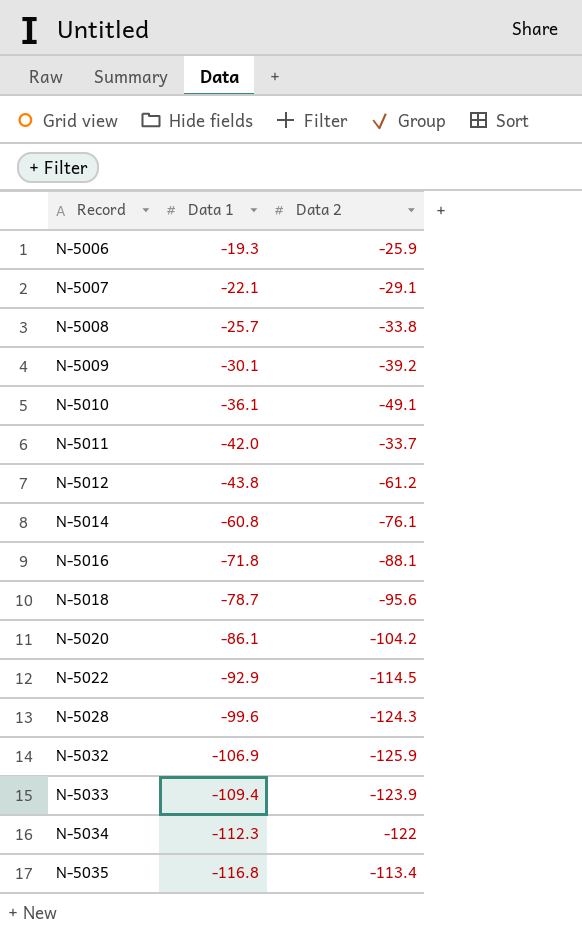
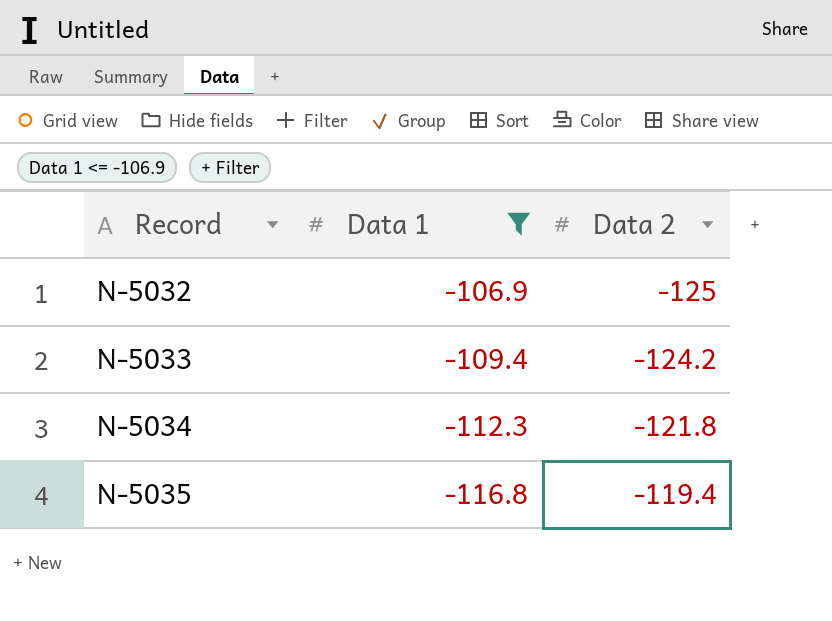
filter: none -> Data 1 <= -106.9
N-5032 | Data 2: -125.9 -> -125
N-5033 | Data 2: -123.9 -> -124.2
N-5034 | Data 2: -122 -> -121.8
N-5035 | Data 2: -113.4 -> -119.4

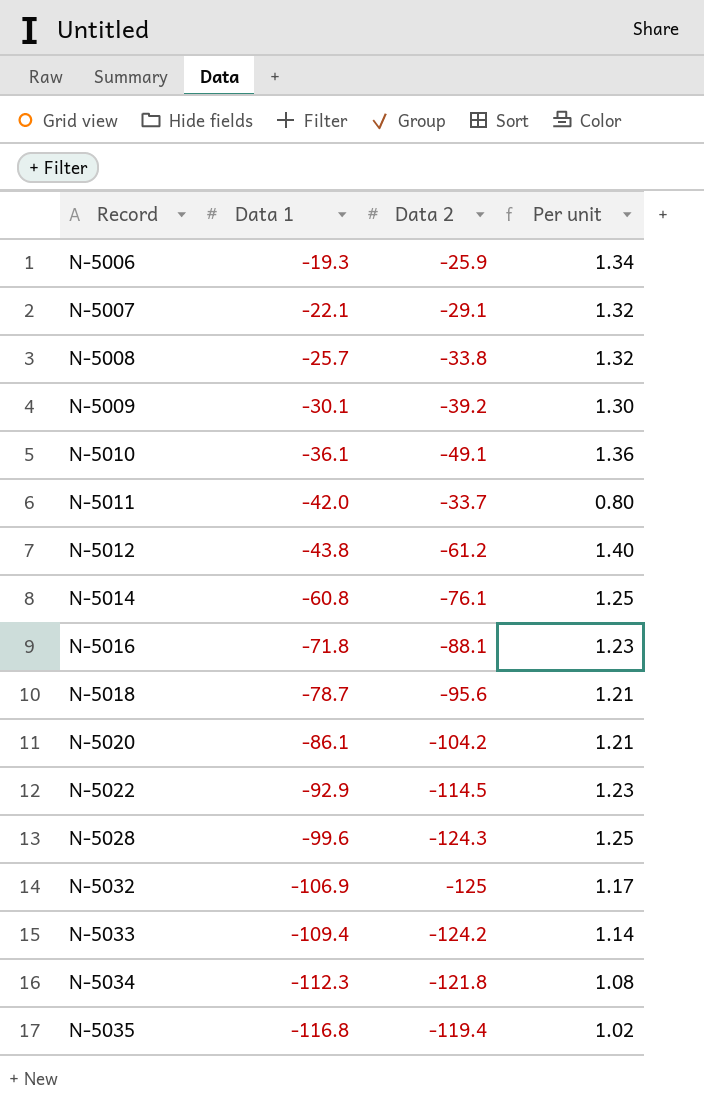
filter: Data 1 <= -106.9 -> none
column Per unit | formula: none -> [Data 2] / [Data 1]

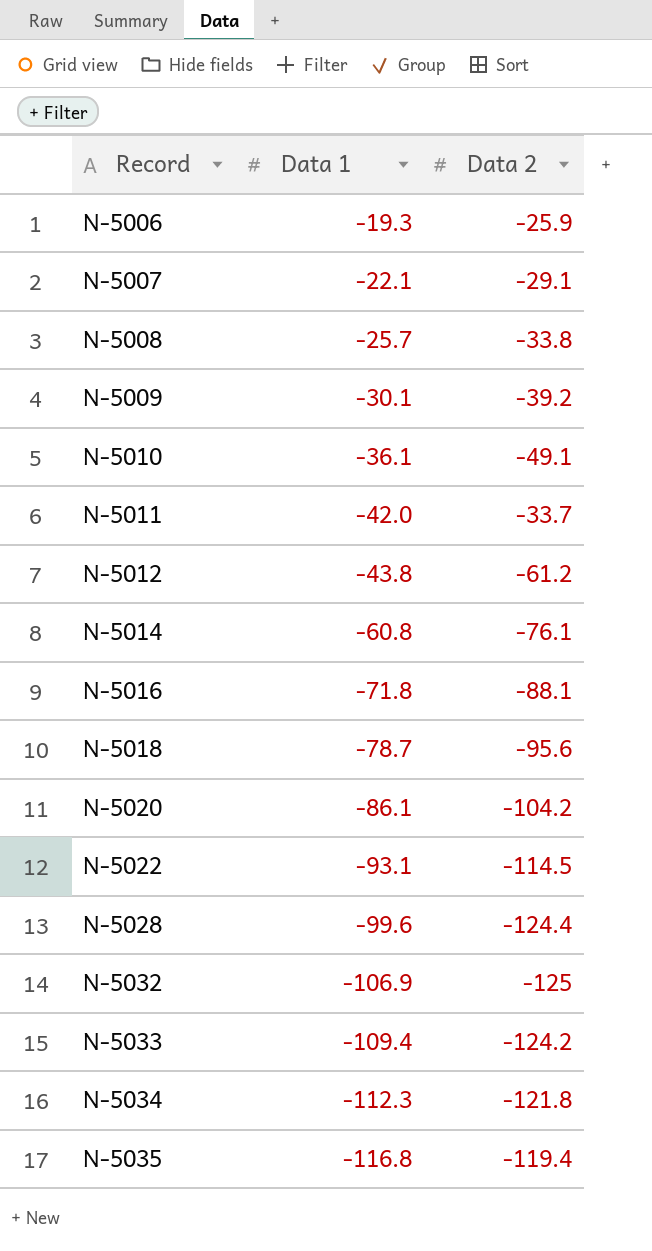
column Per unit | formula: [Data 2] / [Data 1] -> none
N-5022 | Data 1: -92.9 -> -93.1
N-5028 | Data 2: -124.3 -> -124.4

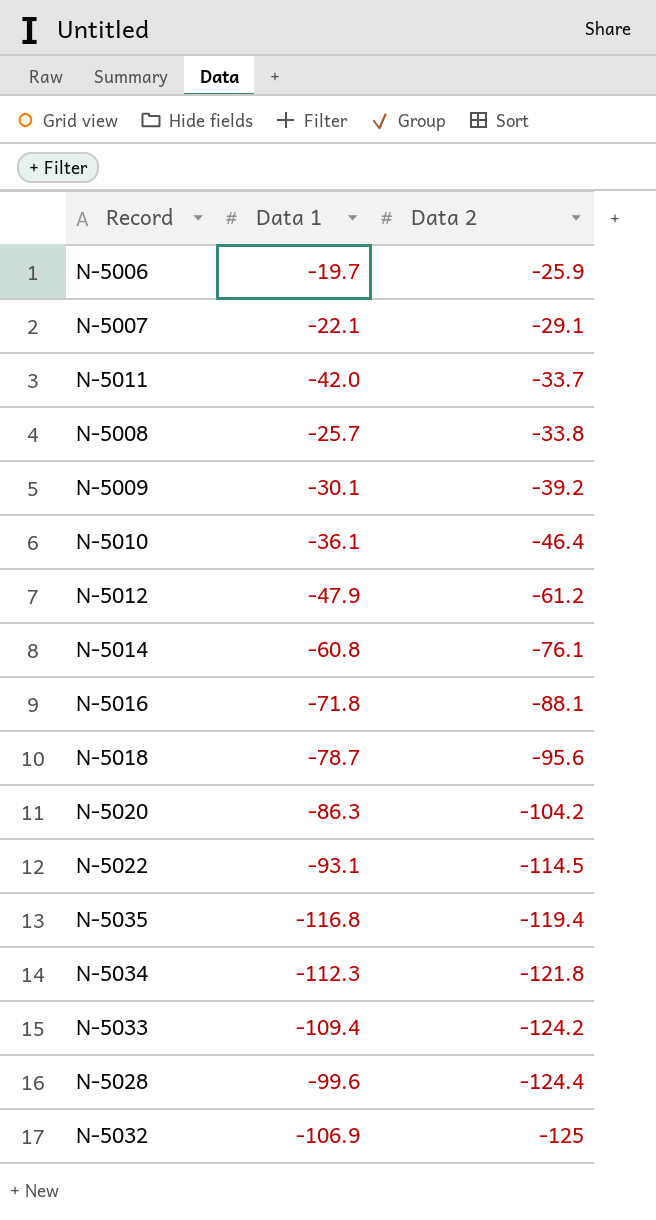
row order: Record ascending -> Data 2 descending
N-5006 | Data 1: -19.3 -> -19.7
N-5010 | Data 2: -49.1 -> -46.4
N-5012 | Data 1: -43.8 -> -47.9
N-5020 | Data 1: -86.1 -> -86.3

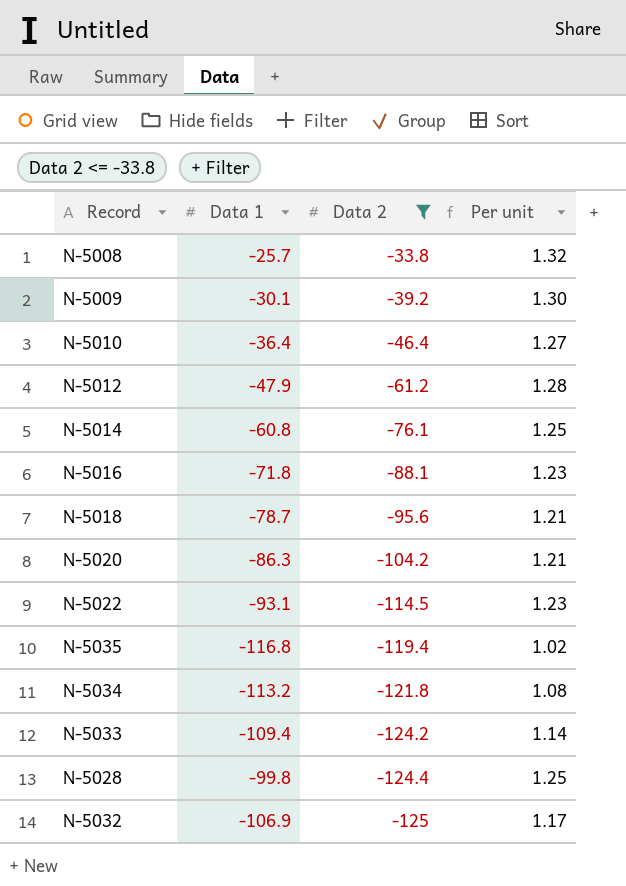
filter: none -> Data 2 <= -33.8
column Per unit | formula: none -> [Data 2] / [Data 1]
N-5010 | Data 1: -36.1 -> -36.4
N-5034 | Data 1: -112.3 -> -113.2
N-5028 | Data 1: -99.6 -> -99.8

